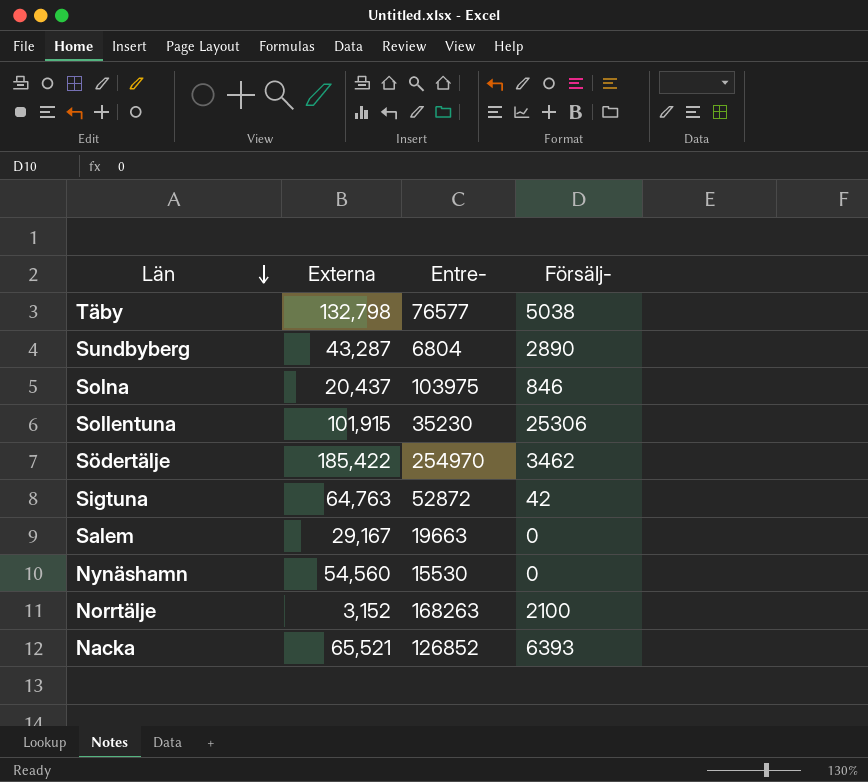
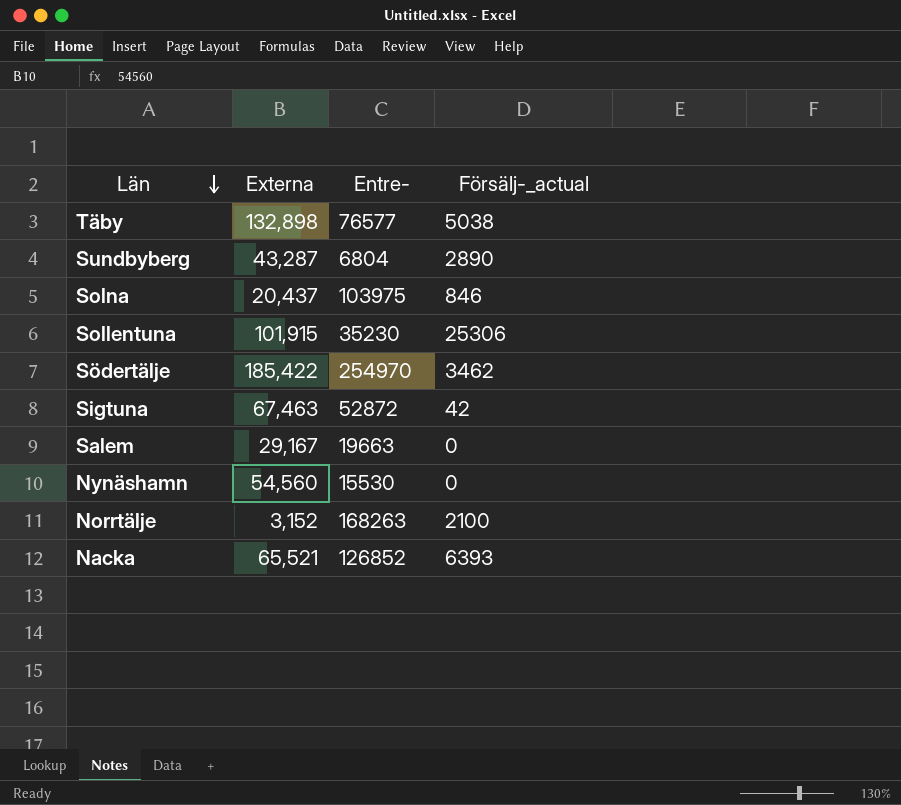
column name: Försälj- -> Försälj-_actual
Täby | Externa: 132,798 -> 132,898
Sigtuna | Externa: 64,763 -> 67,463

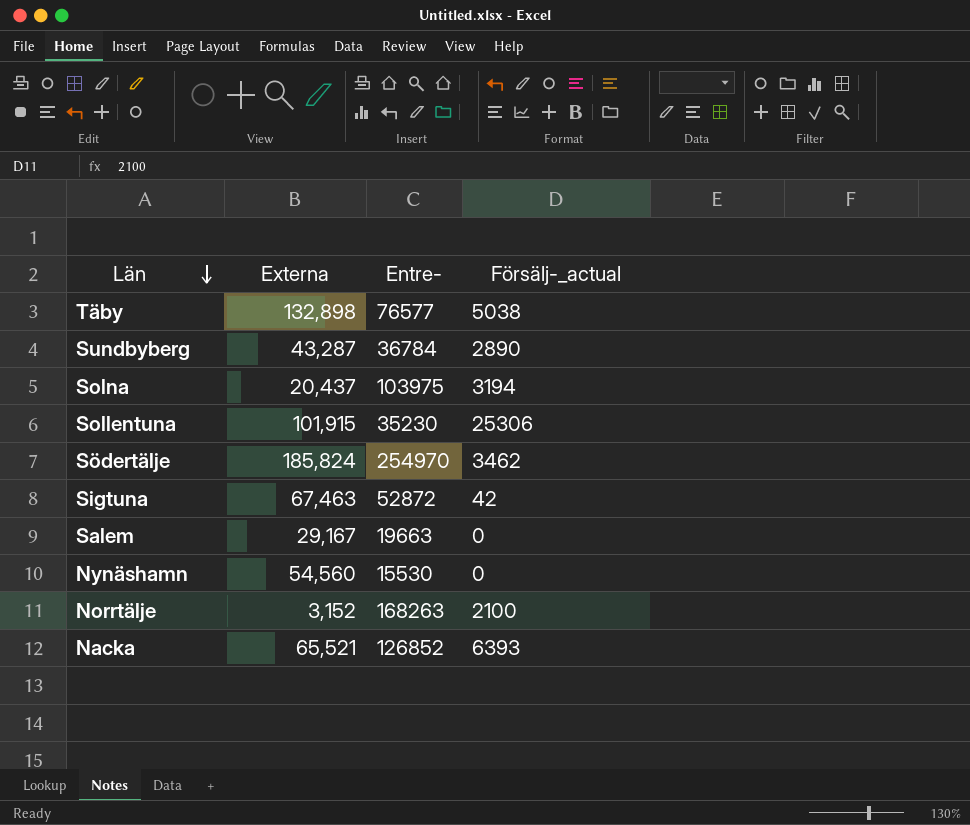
Sundbyberg | Entre-: 6804 -> 36784
Solna | Försälj-_actual: 846 -> 3194
Södertälje | Externa: 185,422 -> 185,824

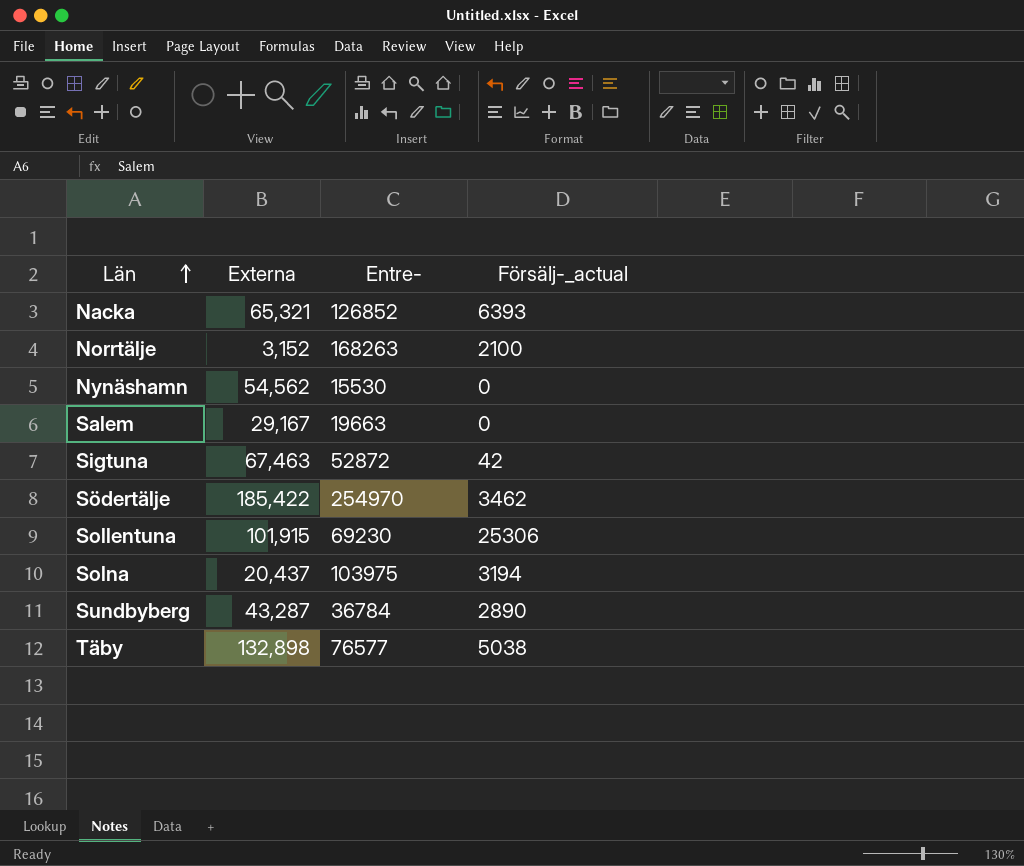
row order: Län descending -> Län ascending
Nacka | Externa: 65,521 -> 65,321
Nynäshamn | Externa: 54,560 -> 54,562
Södertälje | Externa: 185,824 -> 185,422
Sollentuna | Entre-: 35230 -> 69230

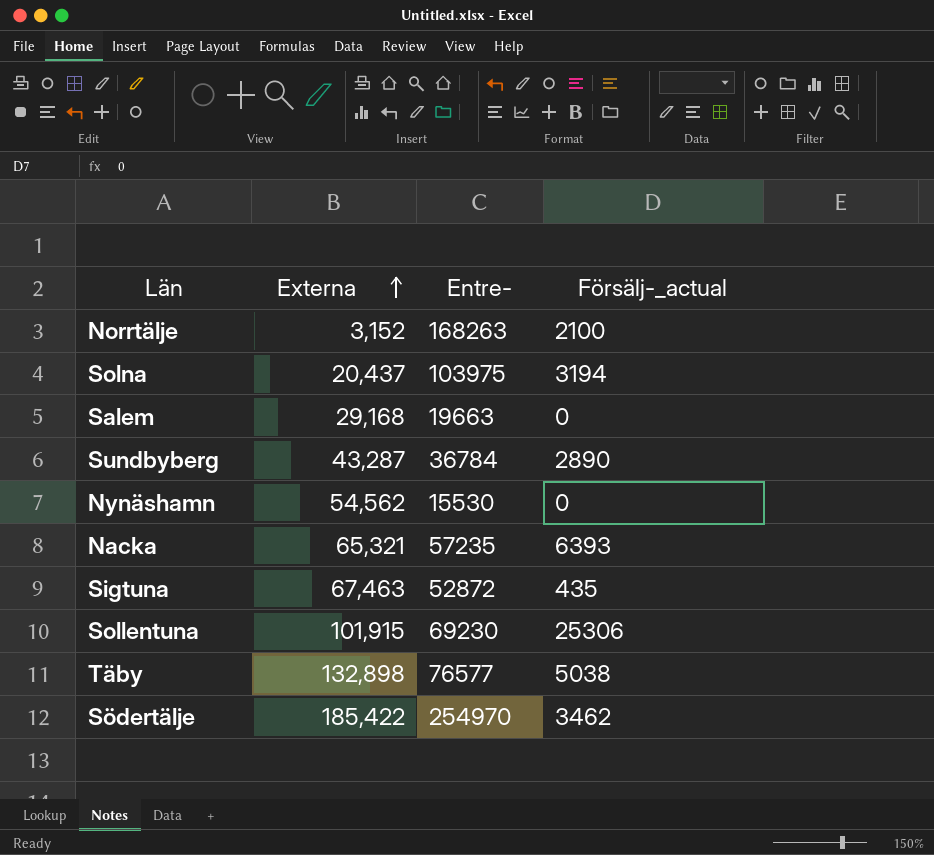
row order: Län ascending -> Externa ascending
Salem | Externa: 29,167 -> 29,168
Nacka | Entre-: 126852 -> 57235
Sigtuna | Försälj-_actual: 42 -> 435

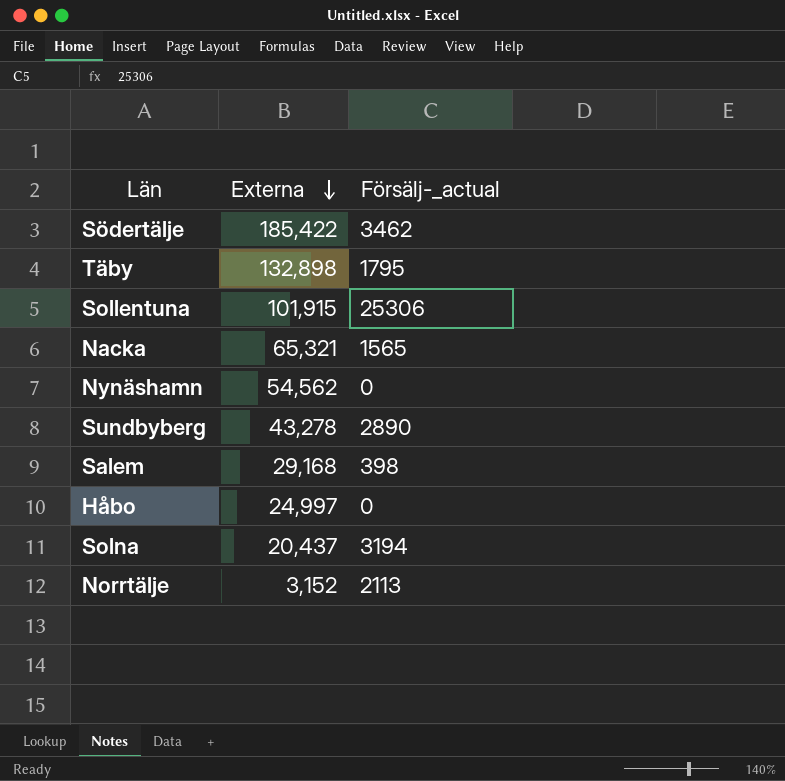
row order: Externa ascending -> Externa descending
column Entre- | position: 3 -> none
row Sigtuna: 67,463 | 52872 | 435 -> none
Täby | Försälj-_actual: 5038 -> 1795
Nacka | Försälj-_actual: 6393 -> 1565
Sundbyberg | Externa: 43,287 -> 43,278
Salem | Försälj-_actual: 0 -> 398
row Håbo: none -> 24,997 | 0
Norrtälje | Försälj-_actual: 2100 -> 2113

